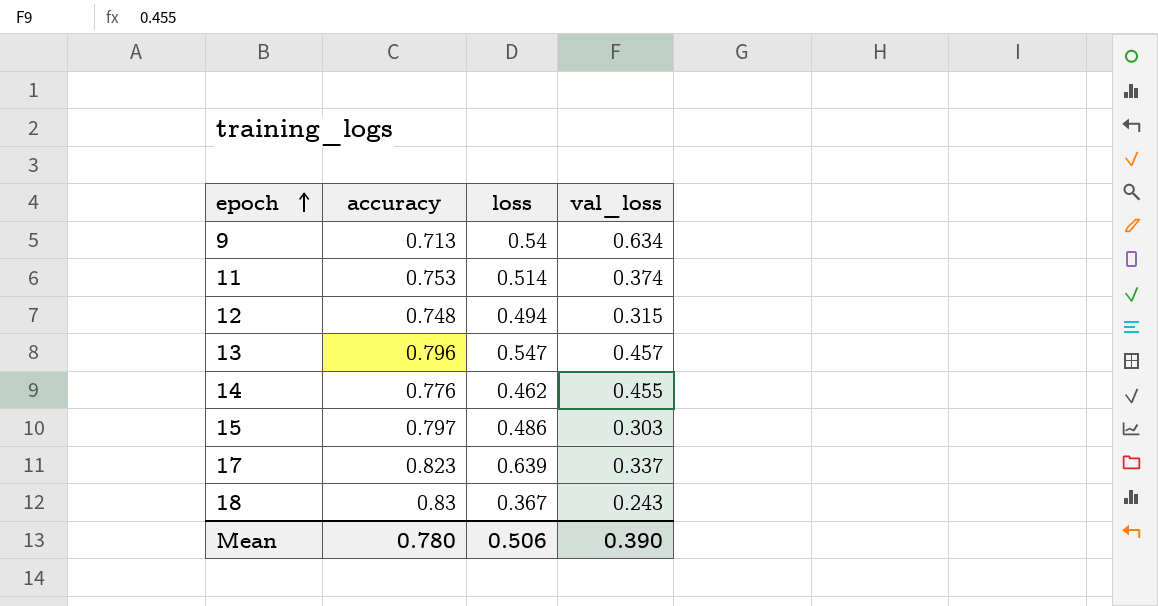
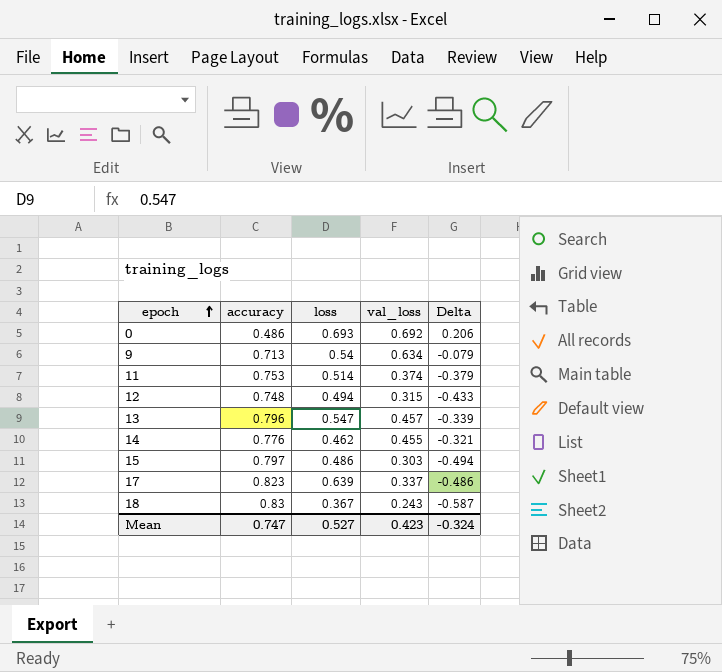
column Delta | formula: none -> [val_loss] - [accuracy]
row 0: none -> 0.486 | 0.693 | 0.692 | 0.206
Mean | accuracy: 0.780 -> 0.747
Mean | loss: 0.506 -> 0.527
Mean | val_loss: 0.390 -> 0.423

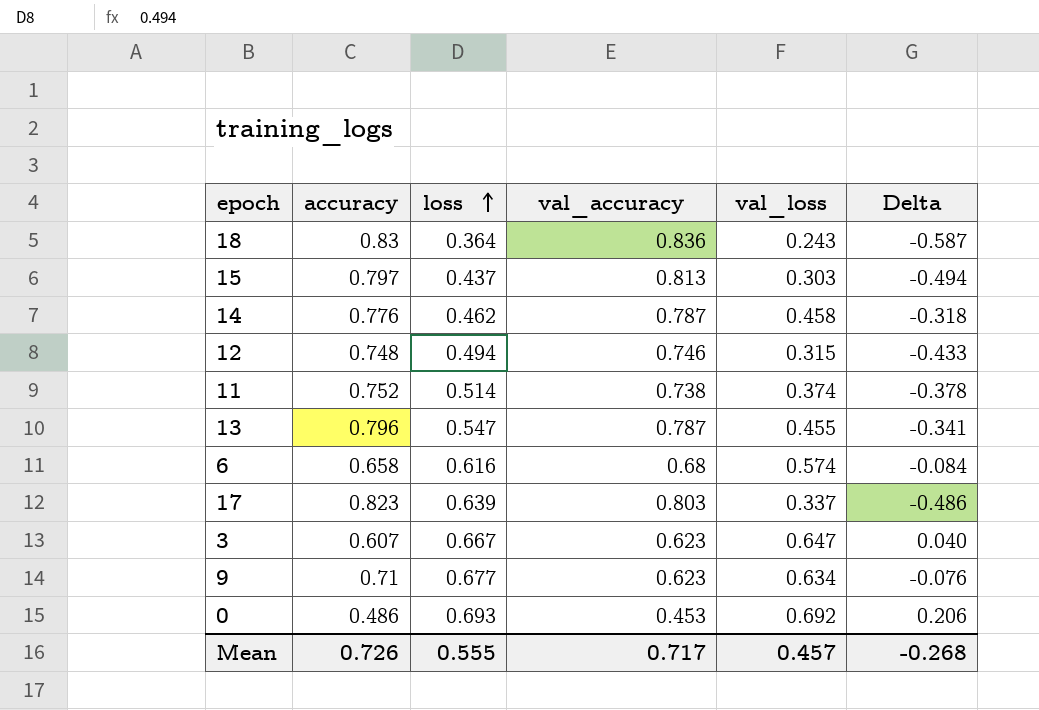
row order: epoch ascending -> loss ascending
column val_accuracy | position: none -> 4
18 | loss: 0.367 -> 0.364
15 | loss: 0.486 -> 0.437
14 | val_loss: 0.455 -> 0.458
14 | Delta: -0.321 -> -0.318
11 | accuracy: 0.753 -> 0.752
11 | Delta: -0.379 -> -0.378
13 | val_loss: 0.457 -> 0.455
13 | Delta: -0.339 -> -0.341
row 6: none -> 0.658 | 0.616 | 0.68 | 0.574 | -0.084
row 3: none -> 0.607 | 0.667 | 0.623 | 0.647 | 0.040
9 | accuracy: 0.713 -> 0.71
9 | loss: 0.54 -> 0.677
9 | Delta: -0.079 -> -0.076
Mean | accuracy: 0.747 -> 0.726
Mean | loss: 0.527 -> 0.555
Mean | val_loss: 0.423 -> 0.457
Mean | Delta: -0.324 -> -0.268

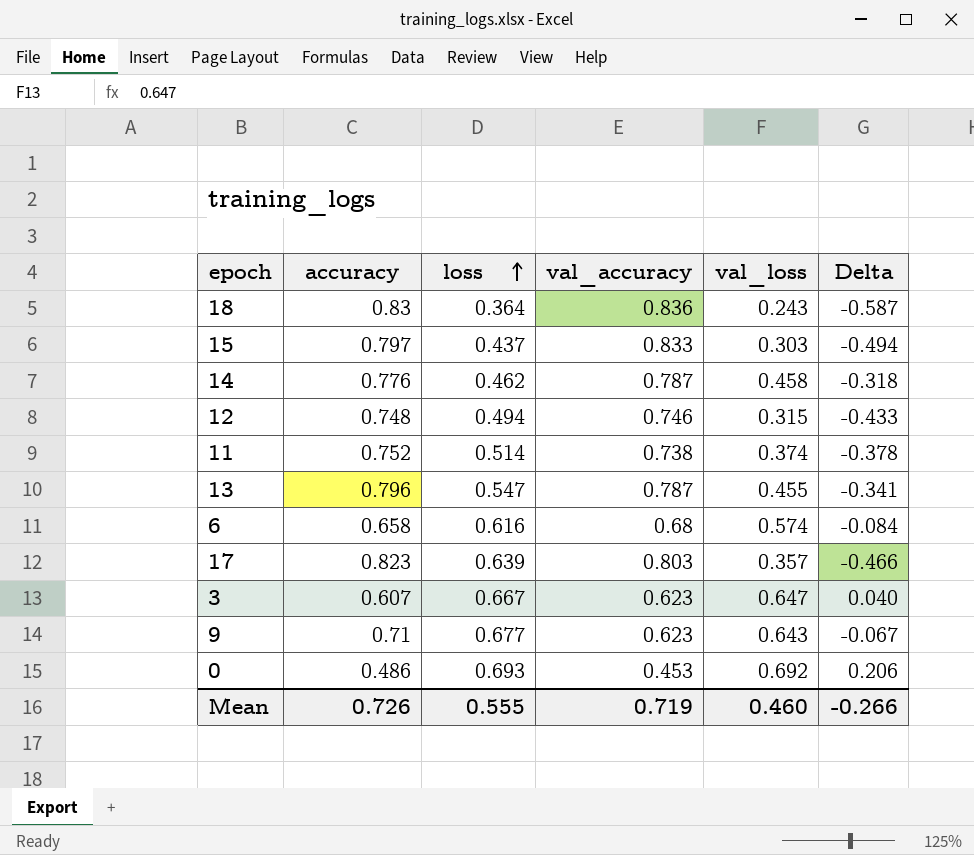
15 | val_accuracy: 0.813 -> 0.833
17 | val_loss: 0.337 -> 0.357
17 | Delta: -0.486 -> -0.466
9 | val_loss: 0.634 -> 0.643
9 | Delta: -0.076 -> -0.067
Mean | val_accuracy: 0.717 -> 0.719
Mean | val_loss: 0.457 -> 0.460
Mean | Delta: -0.268 -> -0.266

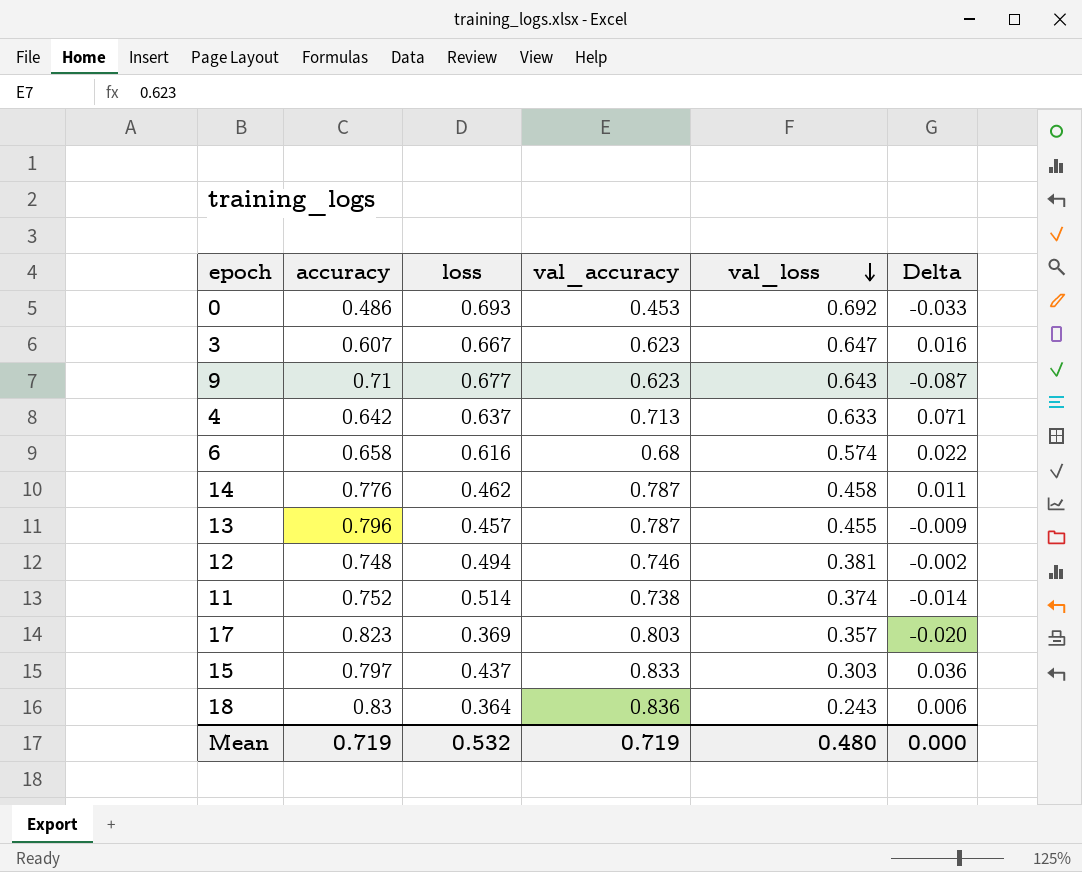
row order: loss ascending -> val_loss descending
column Delta | formula: [val_loss] - [accuracy] -> [val_accuracy] - [accuracy]
row 4: none -> 0.642 | 0.637 | 0.713 | 0.633 | 0.071
13 | loss: 0.547 -> 0.457
12 | val_loss: 0.315 -> 0.381
17 | loss: 0.639 -> 0.369
Mean | accuracy: 0.726 -> 0.719
Mean | loss: 0.555 -> 0.532
Mean | val_loss: 0.460 -> 0.480
Mean | Delta: -0.266 -> 0.000

